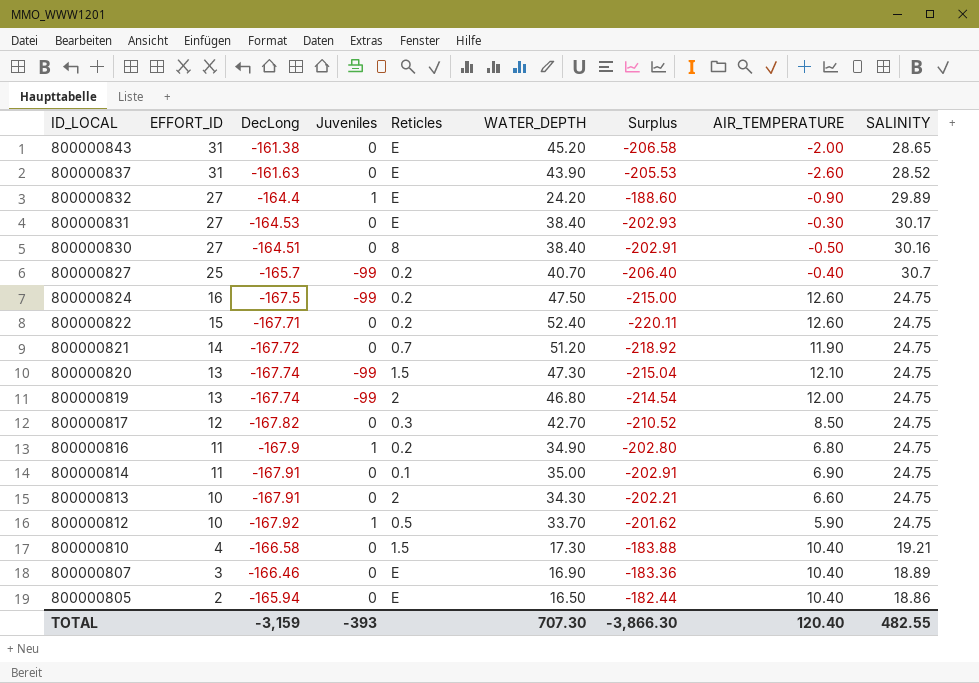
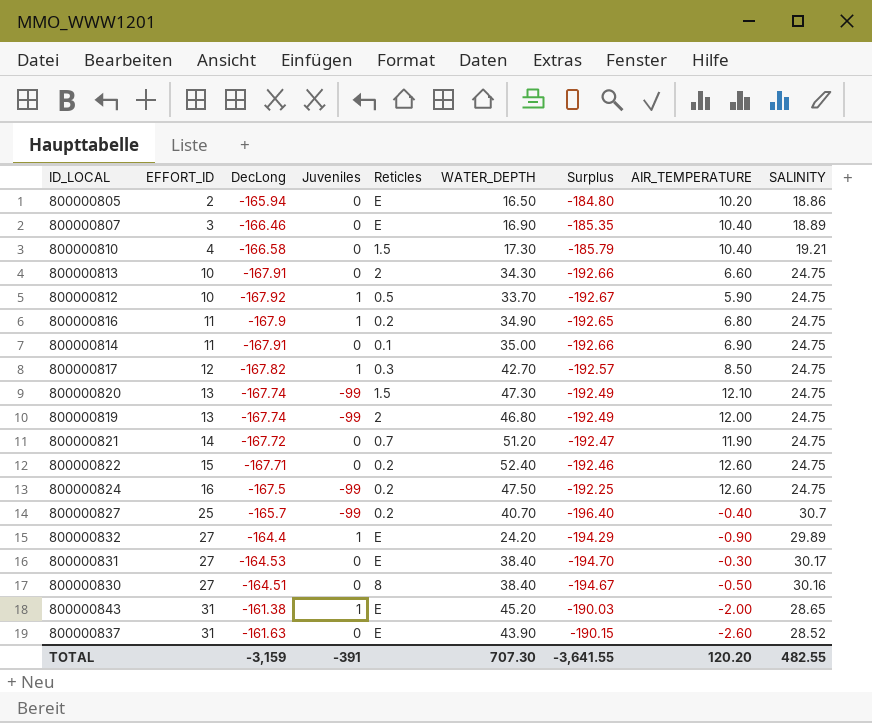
row order: ID_LOCAL descending -> EFFORT_ID ascending
column Surplus | formula: [DecLong] - [WATER_DEPTH] -> [DecLong] - [SALINITY]
800000805 | AIR_TEMPERATURE: 10.40 -> 10.20
800000817 | Juveniles: 0 -> 1
800000843 | Juveniles: 0 -> 1
TOTAL | Juveniles: -393 -> -391
TOTAL | Surplus: -3,866.30 -> -3,641.55
TOTAL | AIR_TEMPERATURE: 120.40 -> 120.20

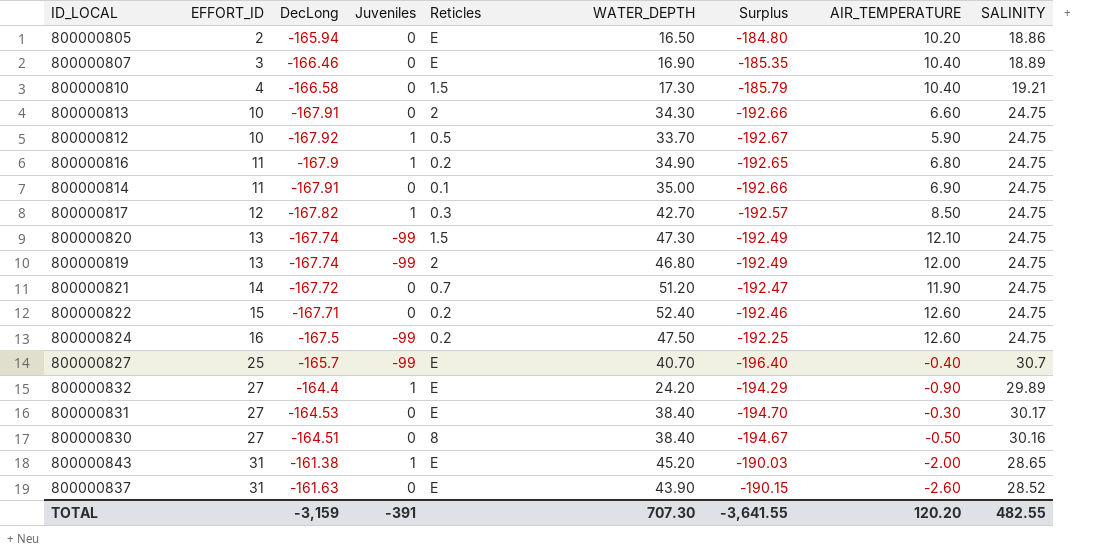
800000827 | Reticles: 0.2 -> E

